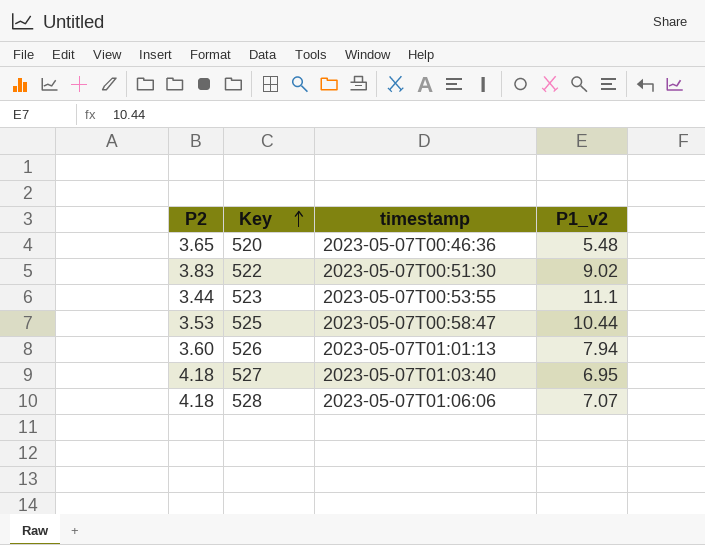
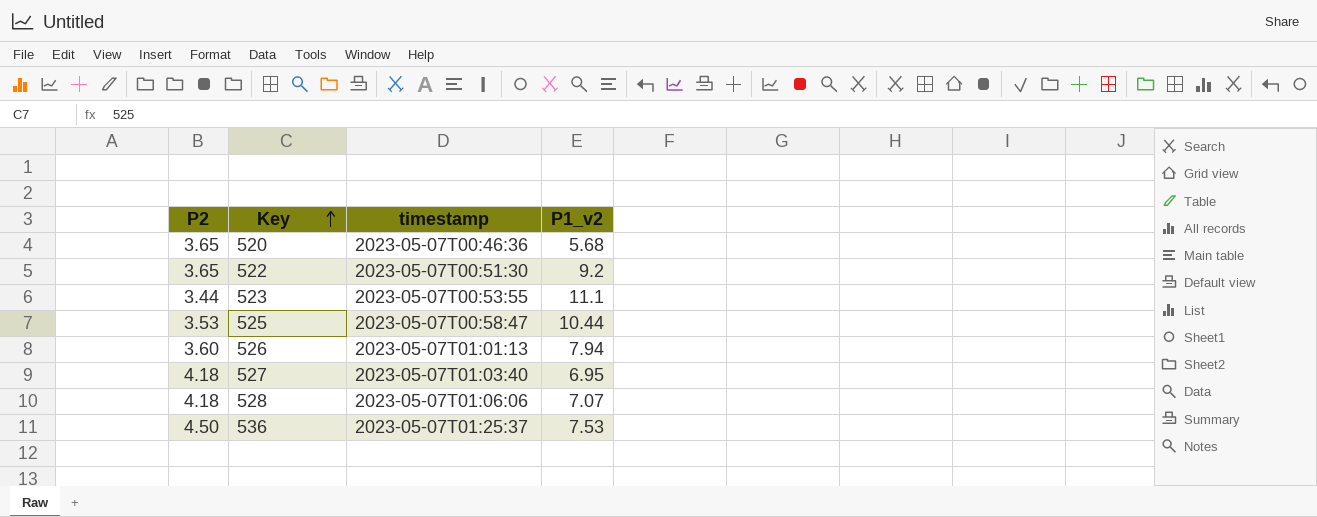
520 | P1_v2: 5.48 -> 5.68
522 | P2: 3.83 -> 3.65
522 | P1_v2: 9.02 -> 9.2
row 536: none -> 4.50 | 2023-05-07T01:25:37 | 7.53

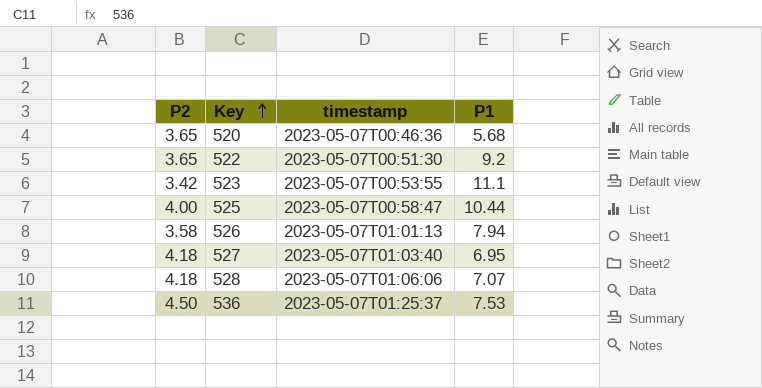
column name: P1_v2 -> P1
523 | P2: 3.44 -> 3.42
525 | P2: 3.53 -> 4.00
526 | P2: 3.60 -> 3.58

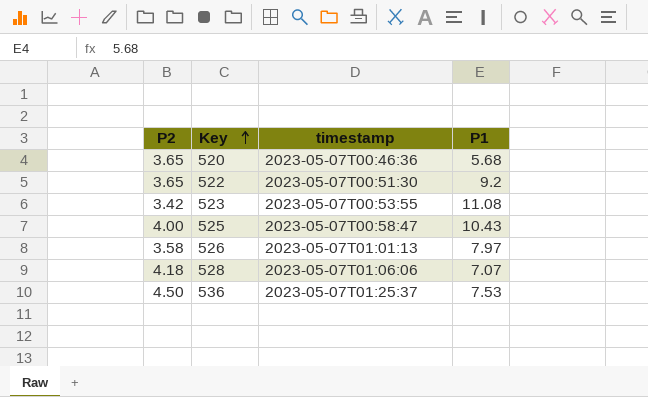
row 527: 4.18 | 2023-05-07T01:03:40 | 6.95 -> none
523 | P1: 11.1 -> 11.08
525 | P1: 10.44 -> 10.43
526 | P1: 7.94 -> 7.97

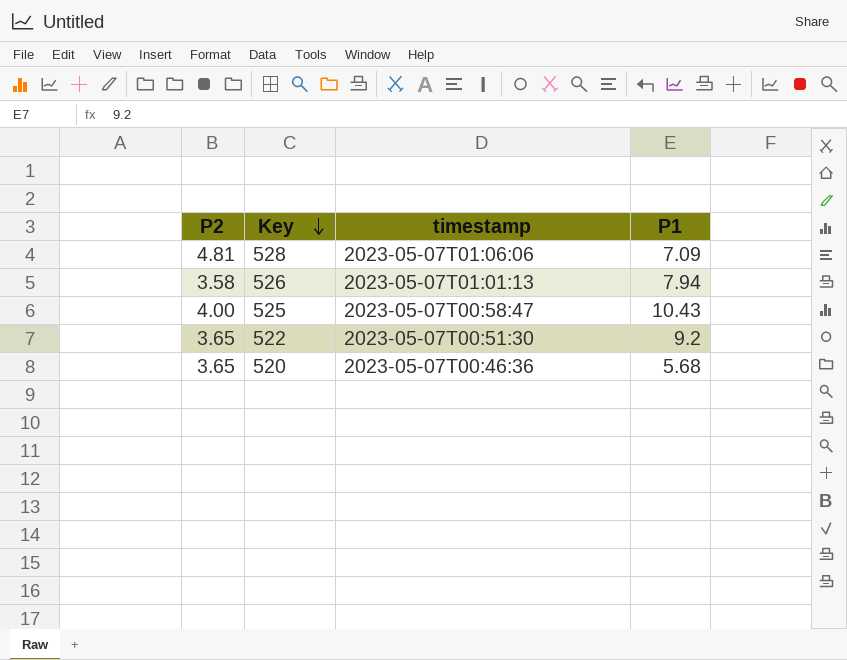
row order: Key ascending -> Key descending
row 523: 3.42 | 2023-05-07T00:53:55 | 11.08 -> none
row 536: 4.50 | 2023-05-07T01:25:37 | 7.53 -> none
528 | P2: 4.18 -> 4.81
528 | P1: 7.07 -> 7.09
526 | P1: 7.97 -> 7.94

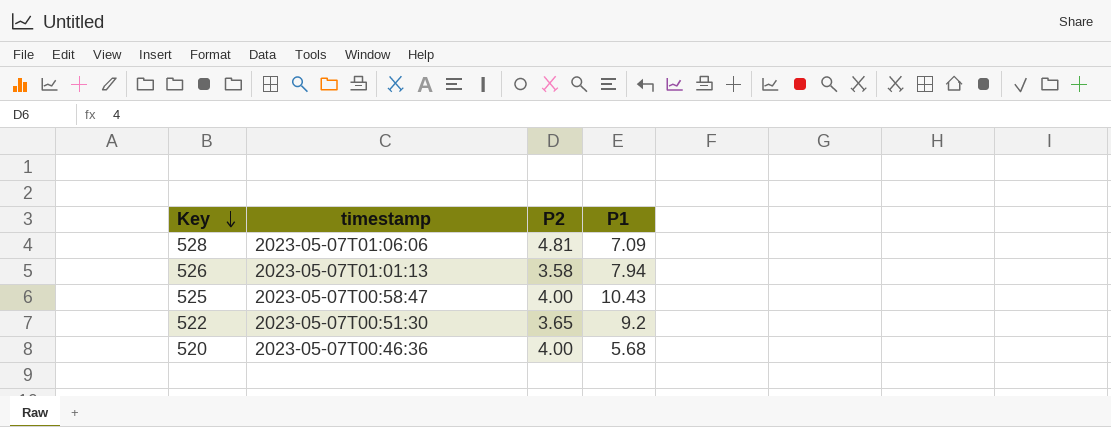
column P2 | position: 1 -> 3
520 | P2: 3.65 -> 4.00

